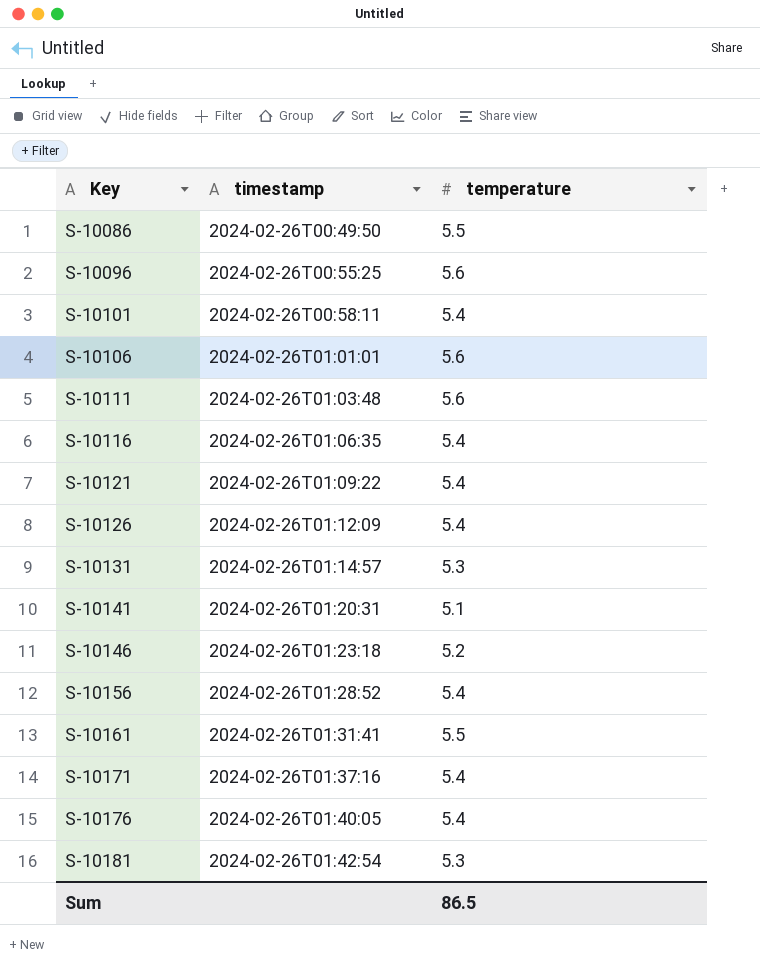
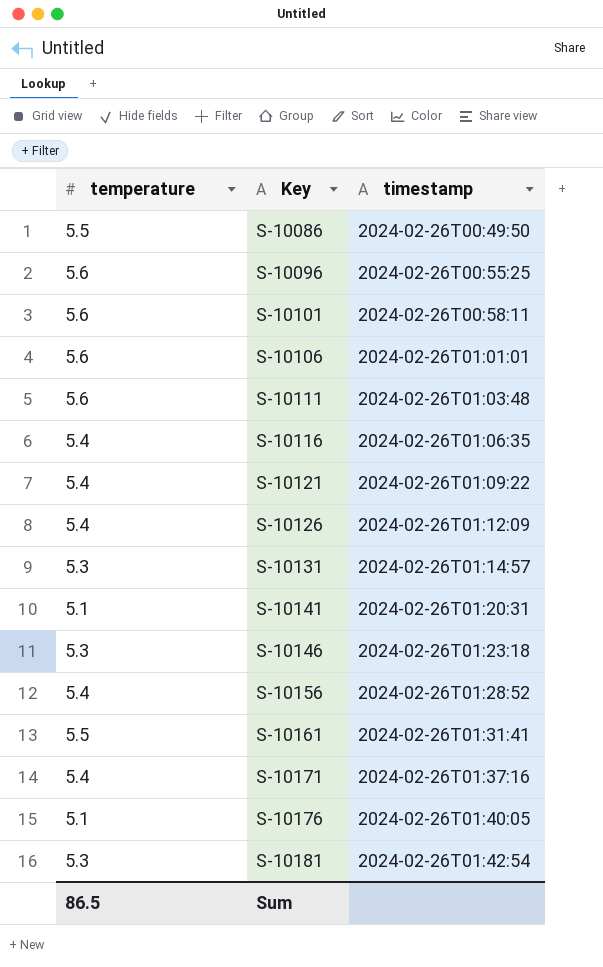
column temperature | position: 3 -> 1
S-10101 | temperature: 5.4 -> 5.6
S-10146 | temperature: 5.2 -> 5.3
S-10176 | temperature: 5.4 -> 5.1

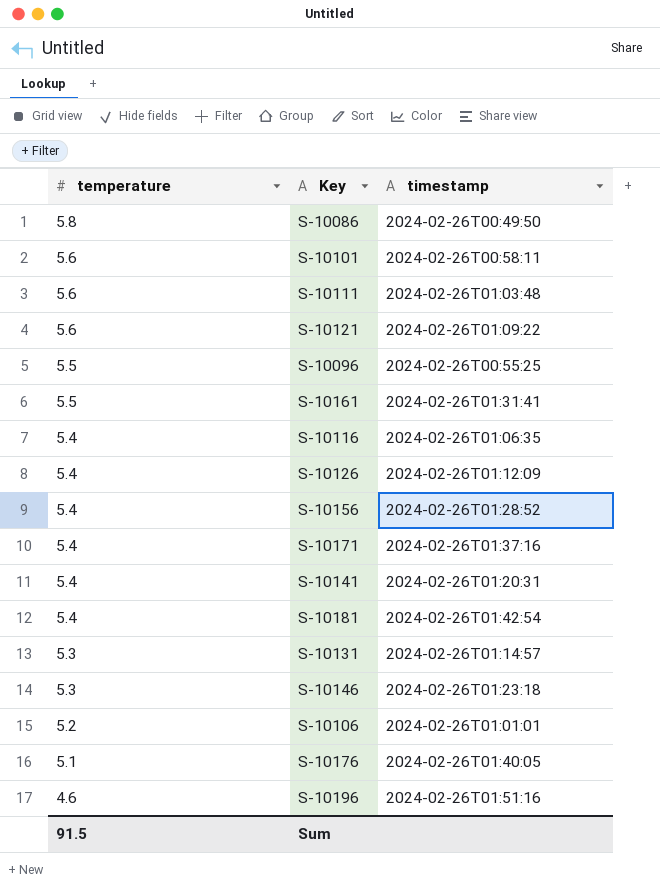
row order: Key ascending -> temperature descending
S-10086 | temperature: 5.5 -> 5.8
S-10121 | temperature: 5.4 -> 5.6
S-10096 | temperature: 5.6 -> 5.5
S-10141 | temperature: 5.1 -> 5.4
S-10181 | temperature: 5.3 -> 5.4
S-10106 | temperature: 5.6 -> 5.2
row S-10196: none -> 4.6 | 2024-02-26T01:51:16
Sum | temperature: 86.5 -> 91.5

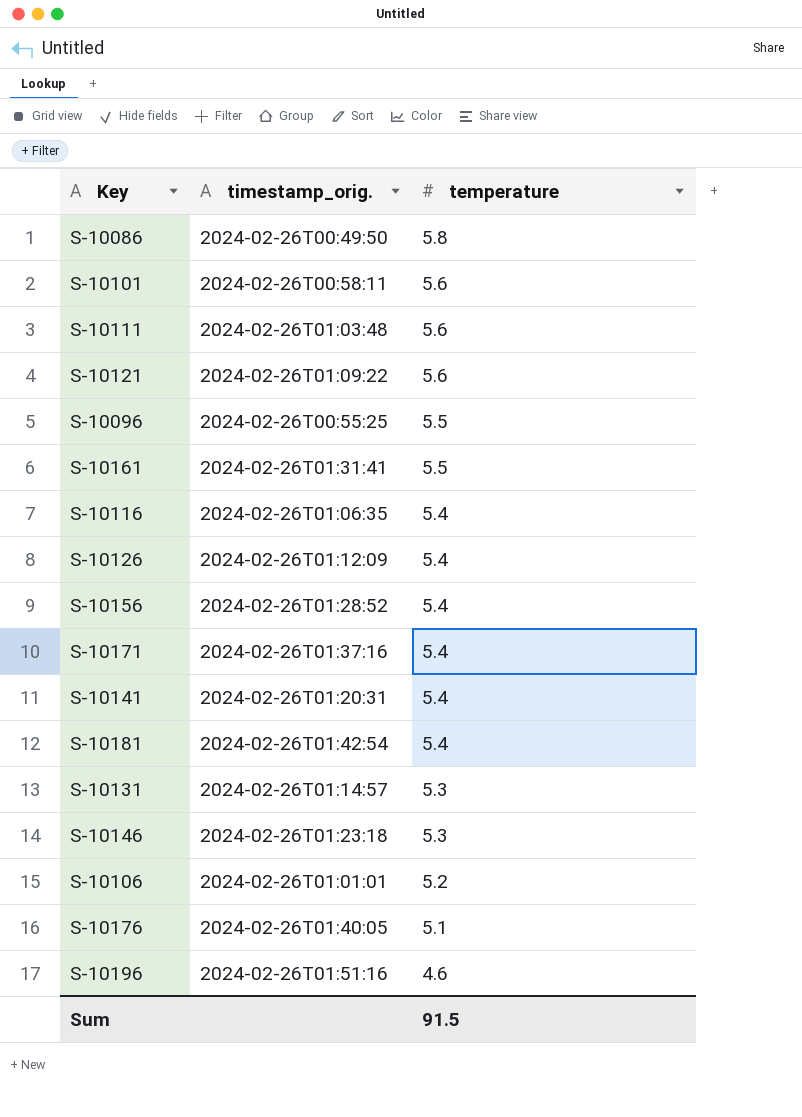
column name: timestamp -> timestamp_orig.
column temperature | position: 1 -> 3

